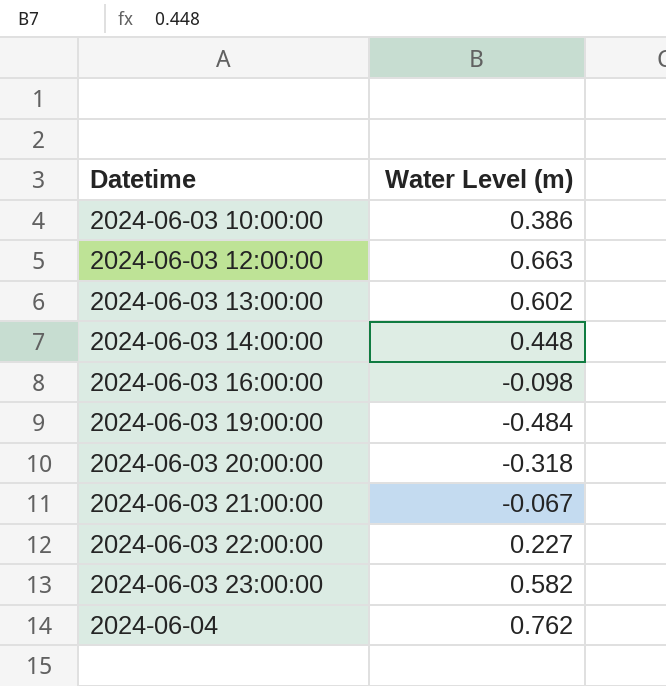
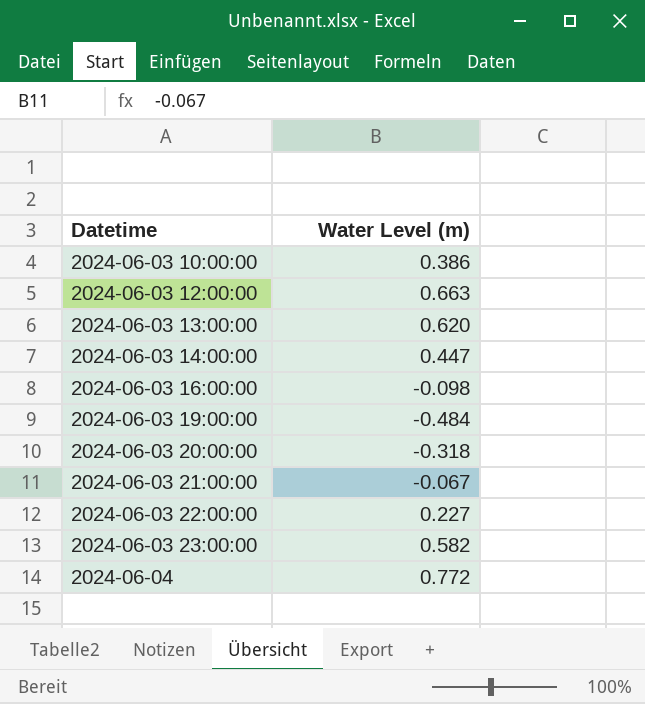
2024-06-03 13:00:00 | Water Level (m): 0.602 -> 0.620
2024-06-03 14:00:00 | Water Level (m): 0.448 -> 0.447
2024-06-04 | Water Level (m): 0.762 -> 0.772

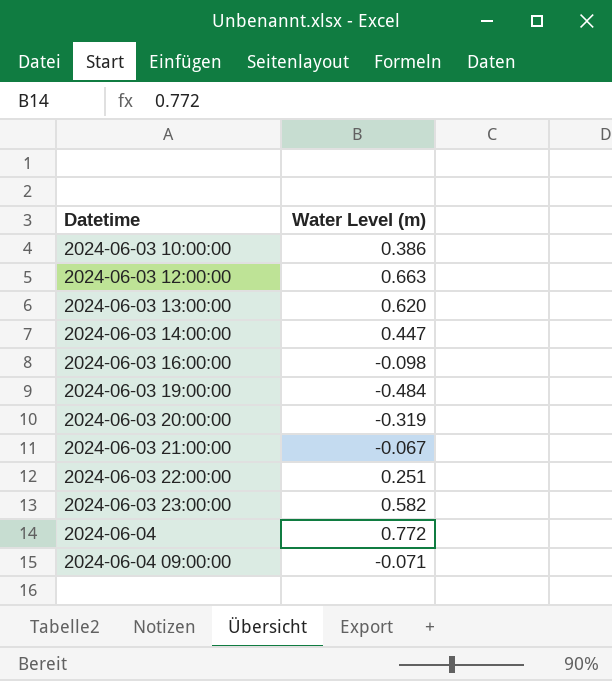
2024-06-03 20:00:00 | Water Level (m): -0.318 -> -0.319
2024-06-03 22:00:00 | Water Level (m): 0.227 -> 0.251
row 2024-06-04 09:00:00: none -> -0.071

